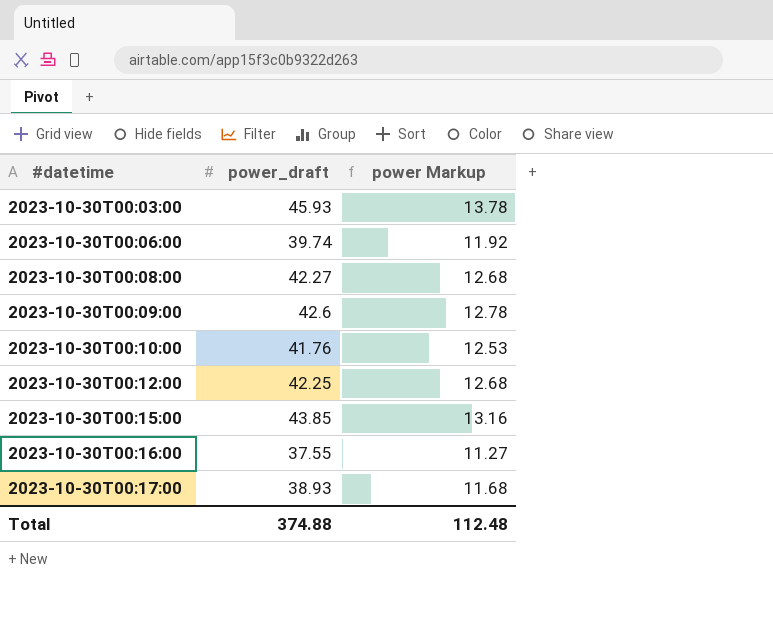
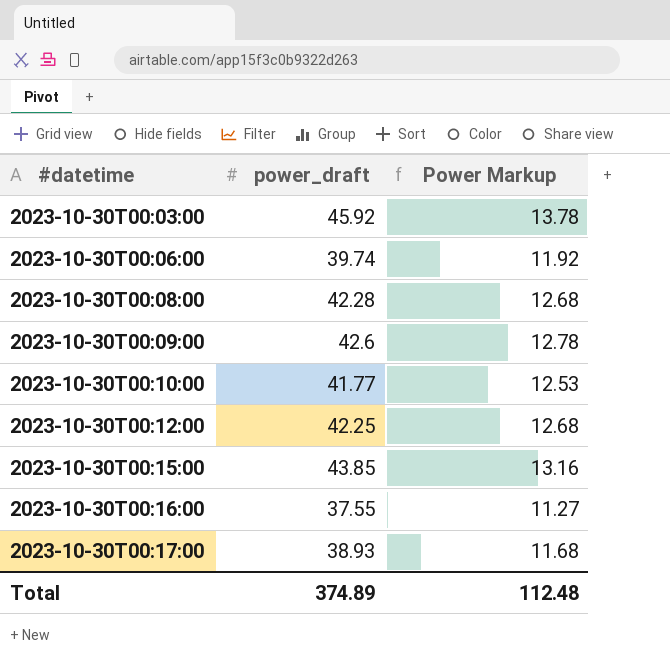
column name: power Markup -> Power Markup
2023-10-30T00:03:00 | power_draft: 45.93 -> 45.92
2023-10-30T00:08:00 | power_draft: 42.27 -> 42.28
2023-10-30T00:10:00 | power_draft: 41.76 -> 41.77
Total | power_draft: 374.88 -> 374.89

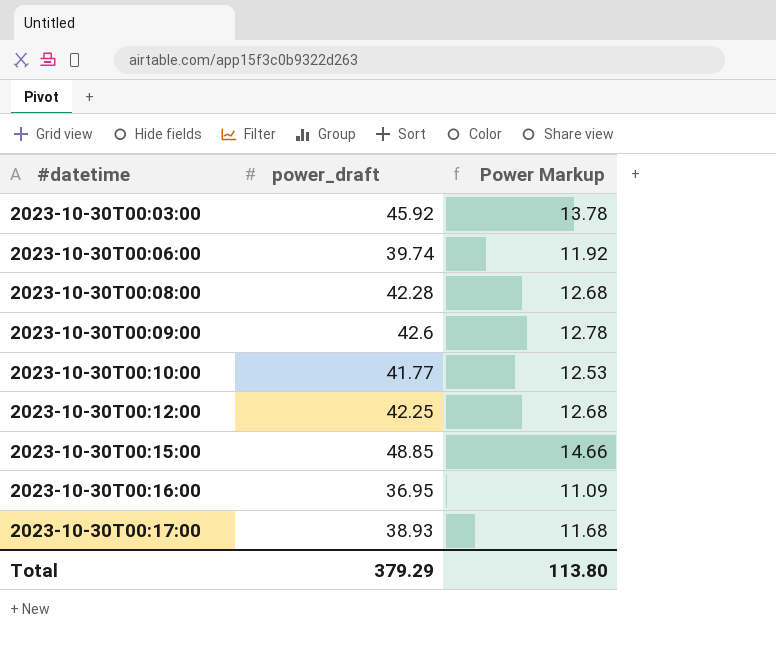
2023-10-30T00:15:00 | power_draft: 43.85 -> 48.85
2023-10-30T00:15:00 | Power Markup: 13.16 -> 14.66
2023-10-30T00:16:00 | power_draft: 37.55 -> 36.95
2023-10-30T00:16:00 | Power Markup: 11.27 -> 11.09
Total | power_draft: 374.89 -> 379.29
Total | Power Markup: 112.48 -> 113.80

